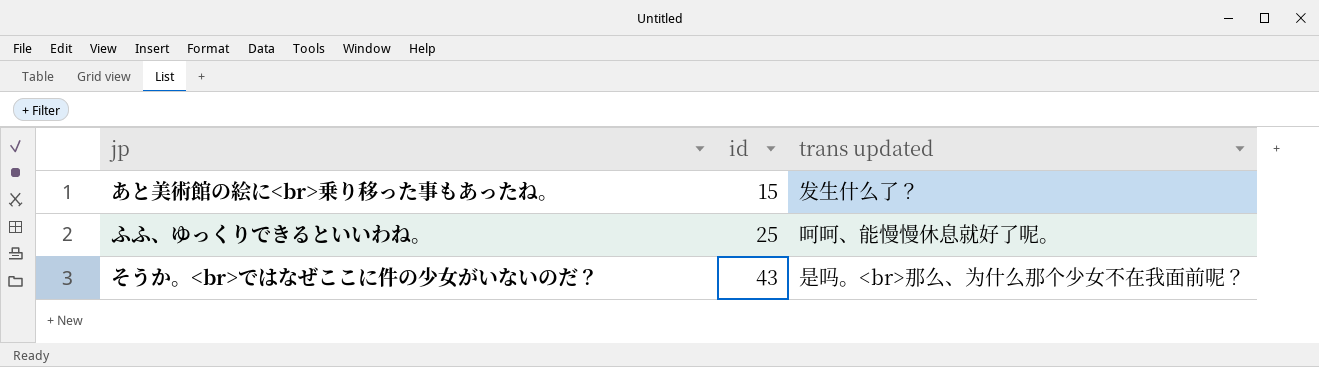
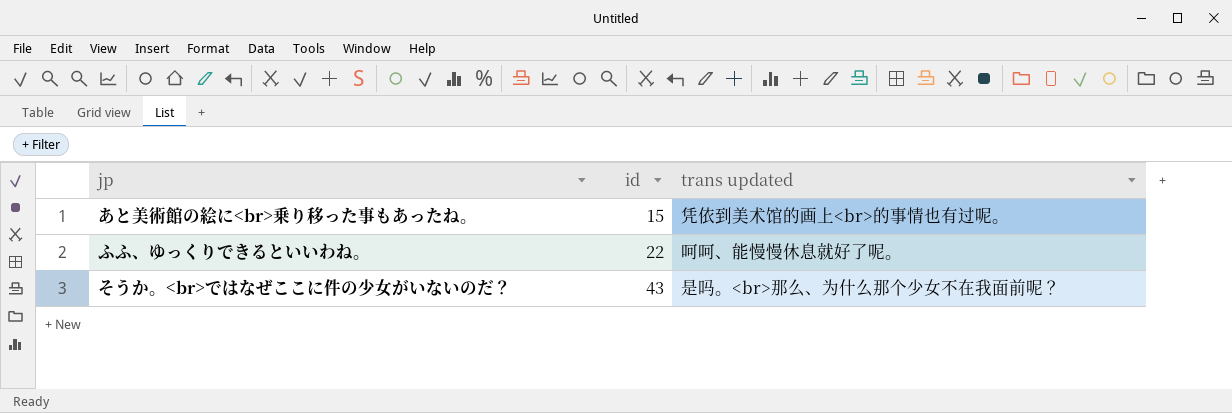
あと美術館の絵に<br>乗り移った事もあったね。 | trans updated: 发生什么了？ -> 凭依到美术馆的画上<br>的事情也有过呢。
ふふ、ゆっくりできるといいわね。 | id: 25 -> 22

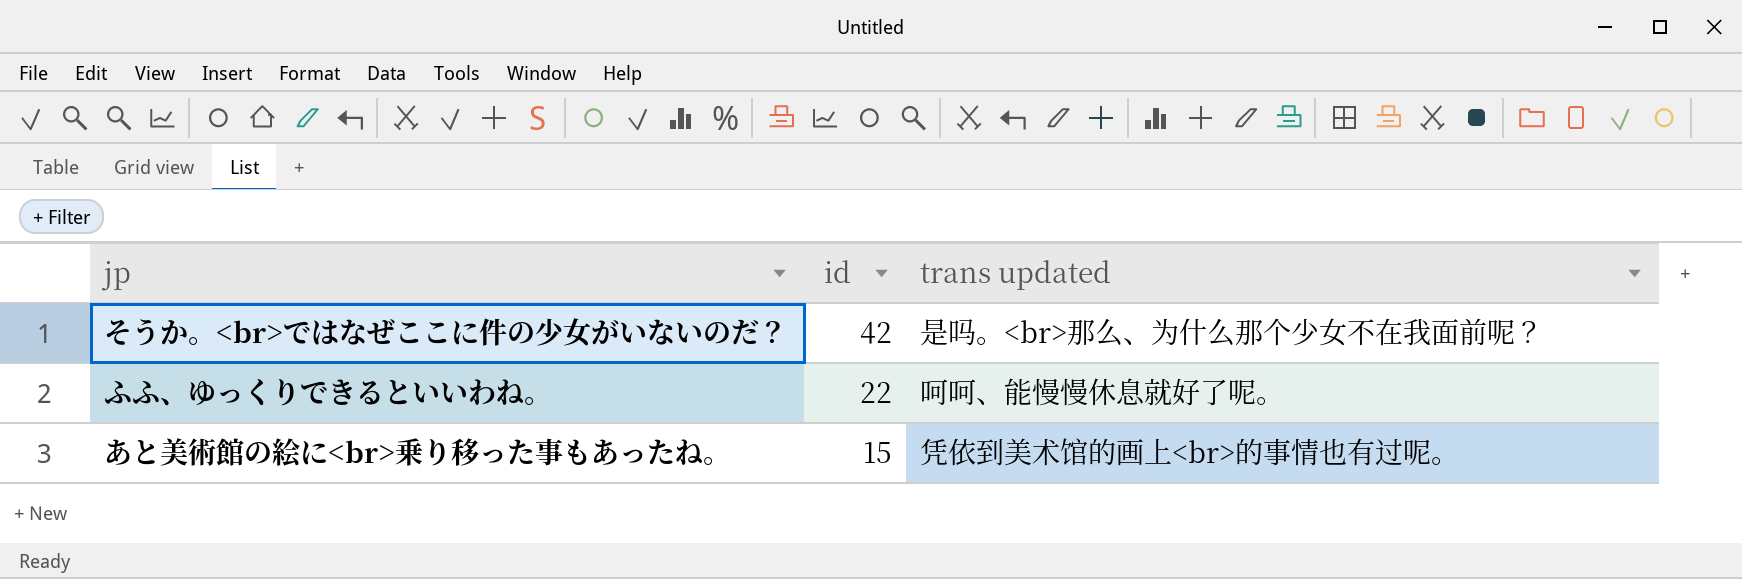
row order: id ascending -> id descending
そうか。<br>ではなぜここに件の少女がいないのだ？ | id: 43 -> 42

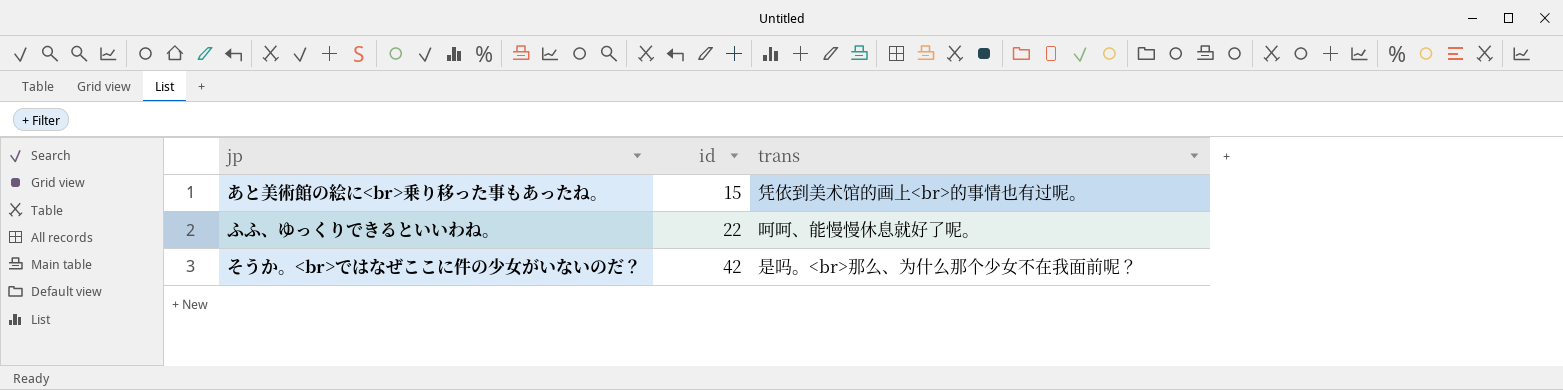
row order: id descending -> id ascending
column name: trans updated -> trans

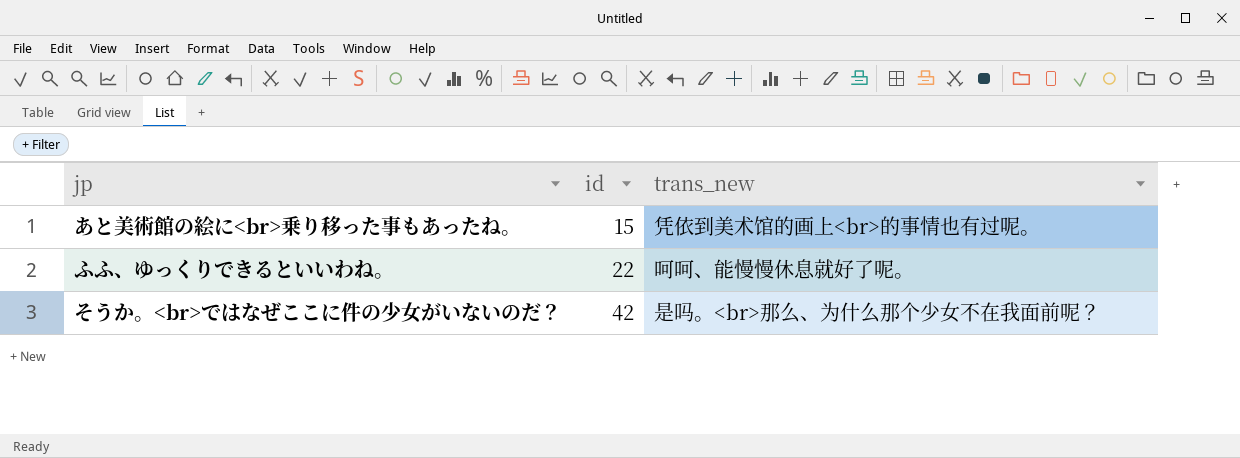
column name: trans -> trans_new

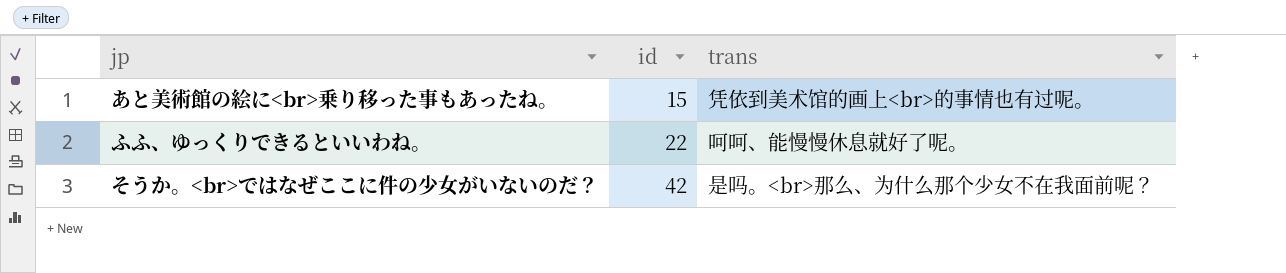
column name: trans_new -> trans

